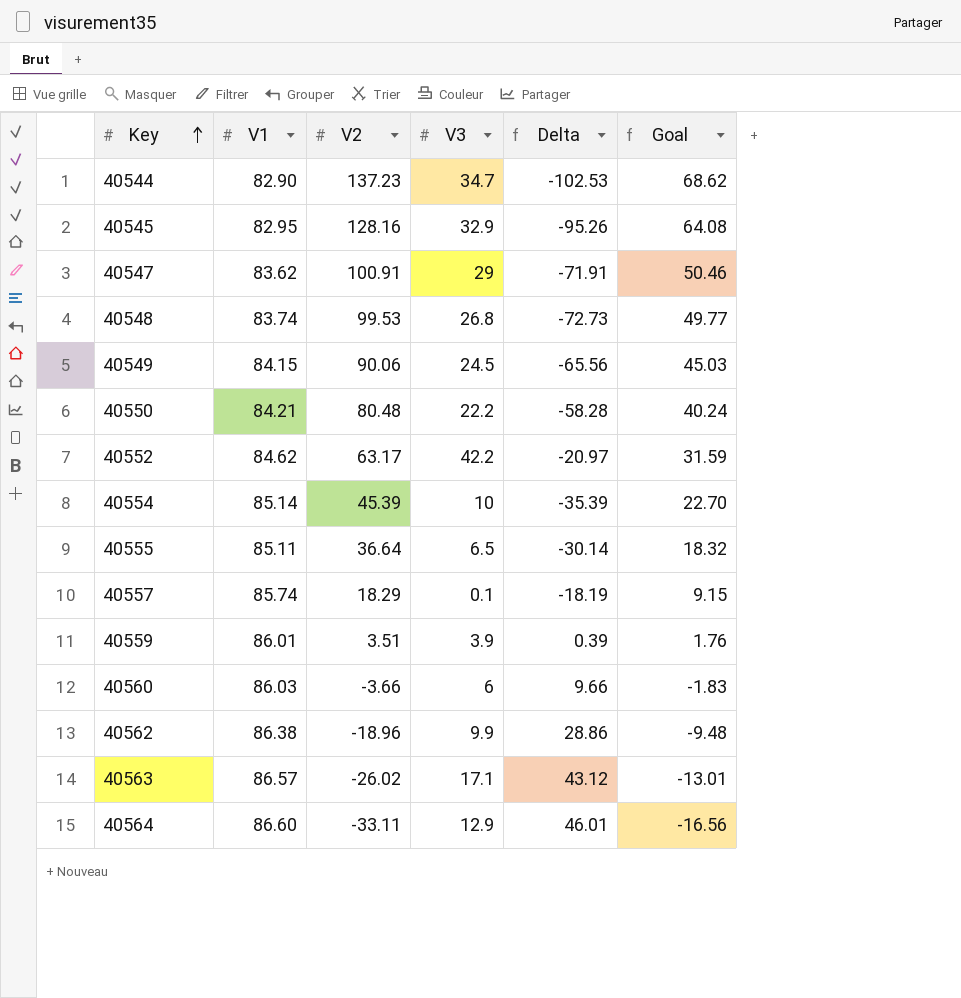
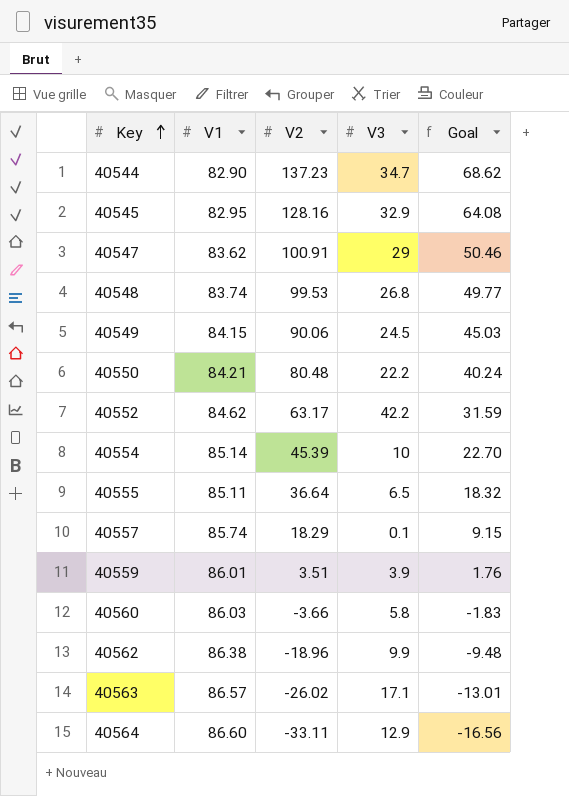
column Delta | formula: [V3] - [V2] -> none
40560 | V3: 6 -> 5.8

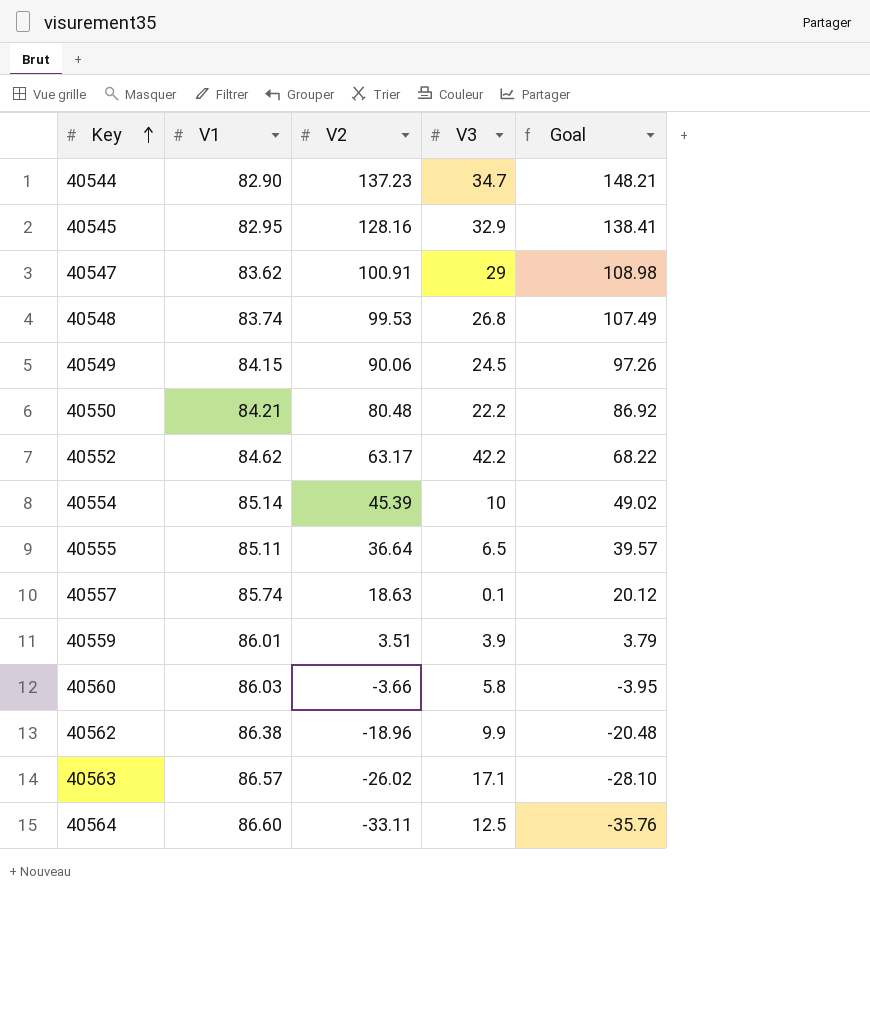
column Goal | formula: [V2] * 0.5 -> [V2] * 1.08
40557 | V2: 18.29 -> 18.63
40564 | V3: 12.9 -> 12.5

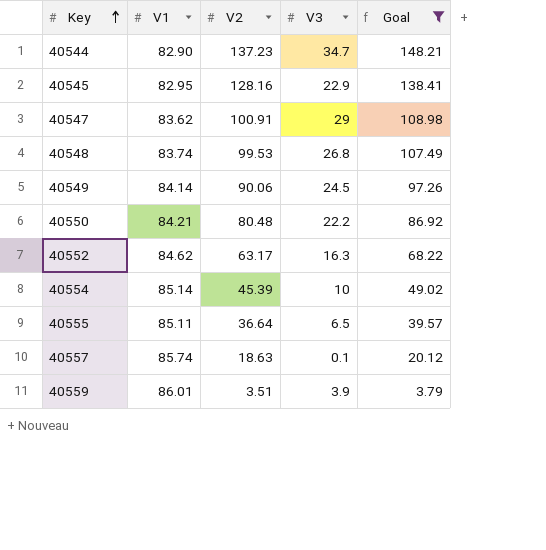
filter: none -> Goal >= 3.79
40545 | V3: 32.9 -> 22.9
40549 | V1: 84.15 -> 84.14
40552 | V3: 42.2 -> 16.3

